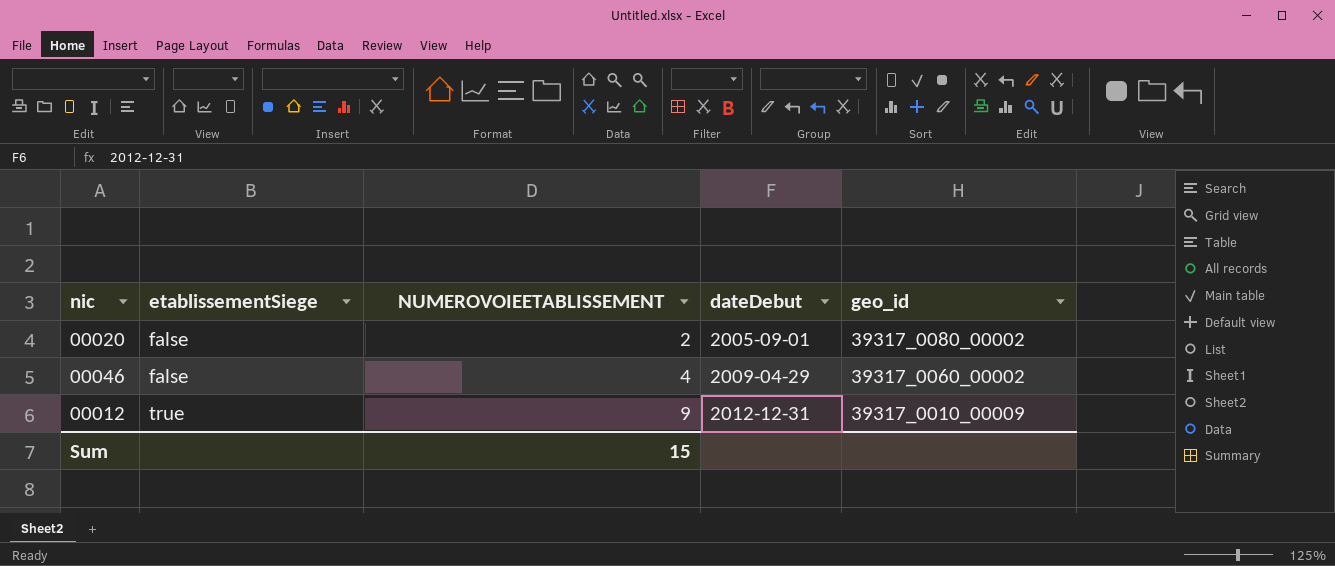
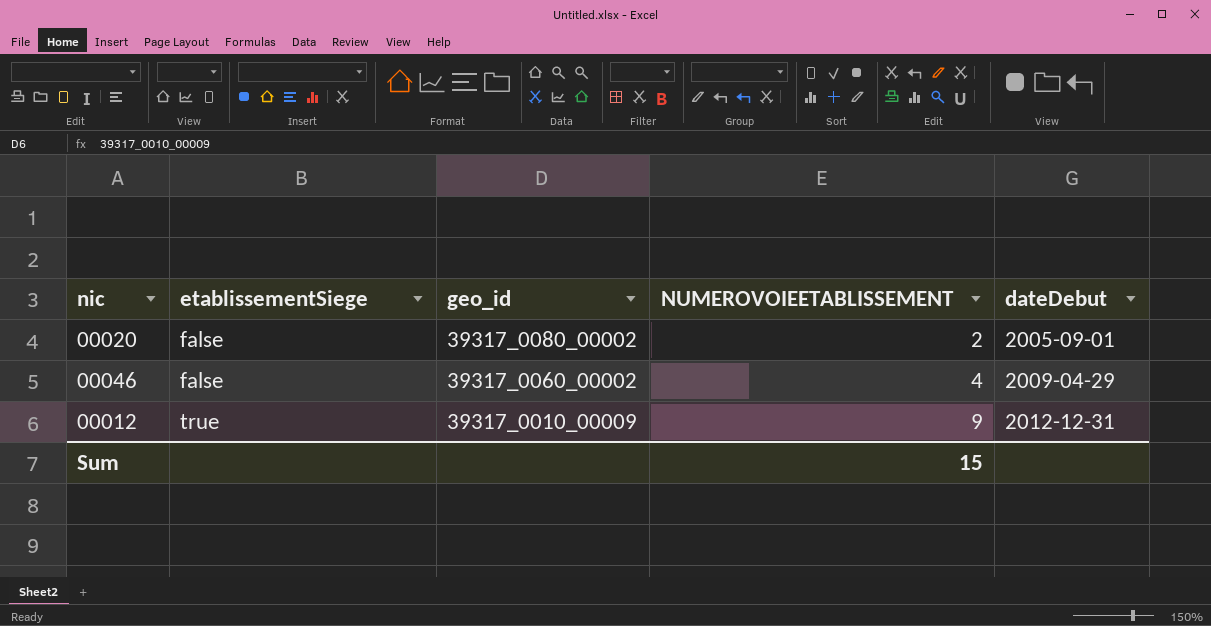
column geo_id | position: 5 -> 3

